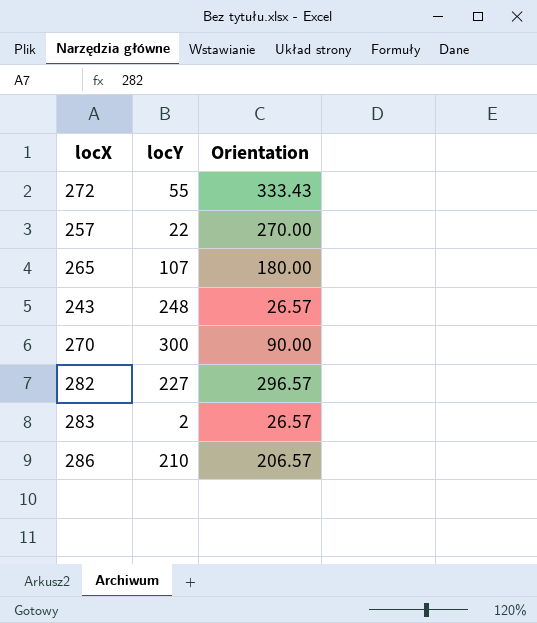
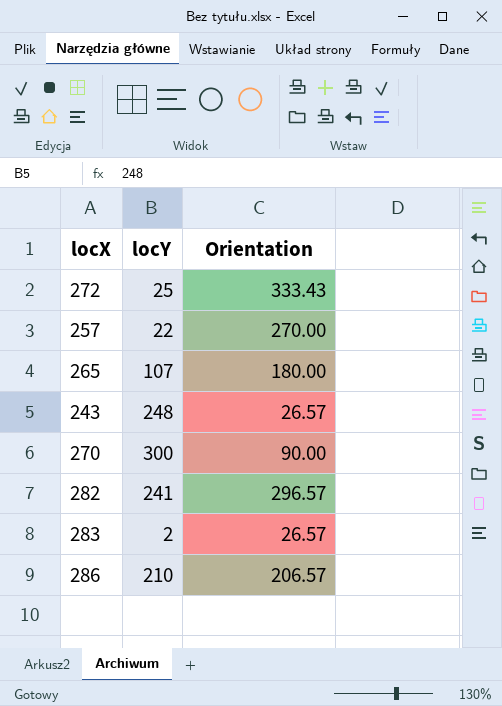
272 | locY: 55 -> 25
282 | locY: 227 -> 241

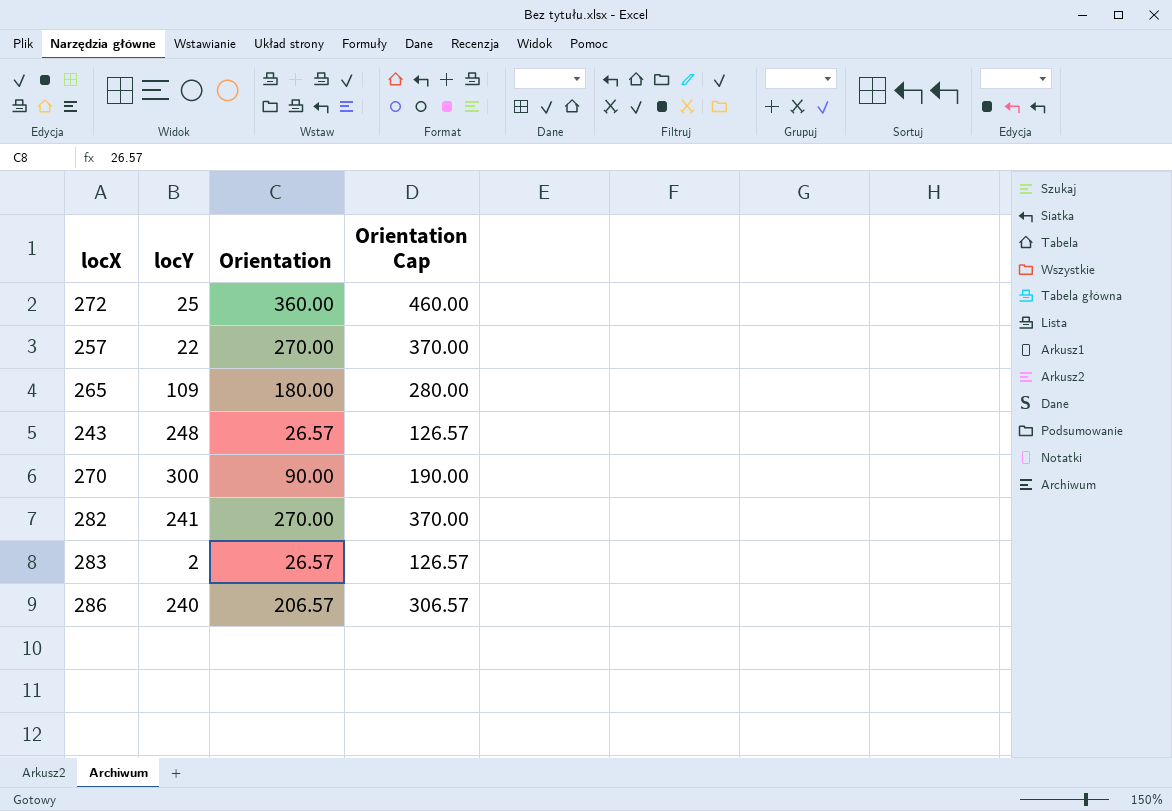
column Orientation Cap | formula: none -> [Orientation] + 100
272 | Orientation: 333.43 -> 360.00
265 | locY: 107 -> 109
282 | Orientation: 296.57 -> 270.00
286 | locY: 210 -> 240

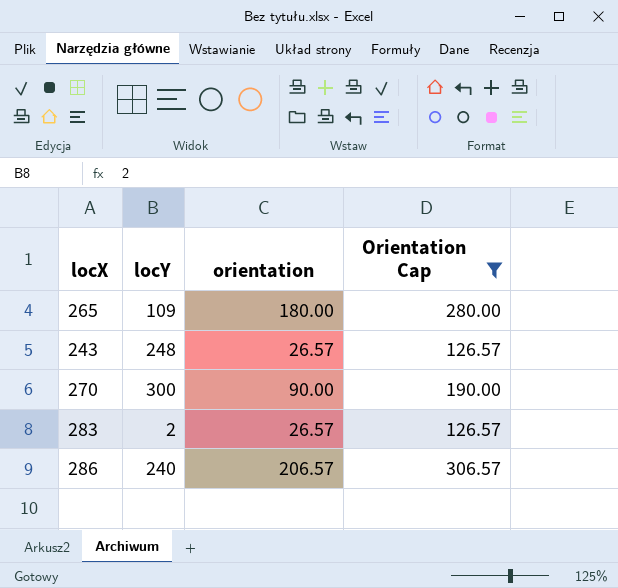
filter: none -> Orientation Cap <= 306.57
column name: Orientation -> orientation

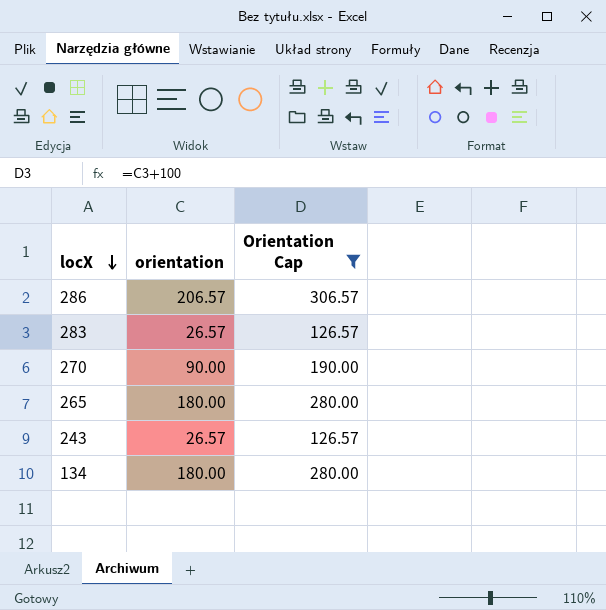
row order: none -> locX descending
column locY | position: 2 -> none
row 134: none -> 180.00 | 280.00

